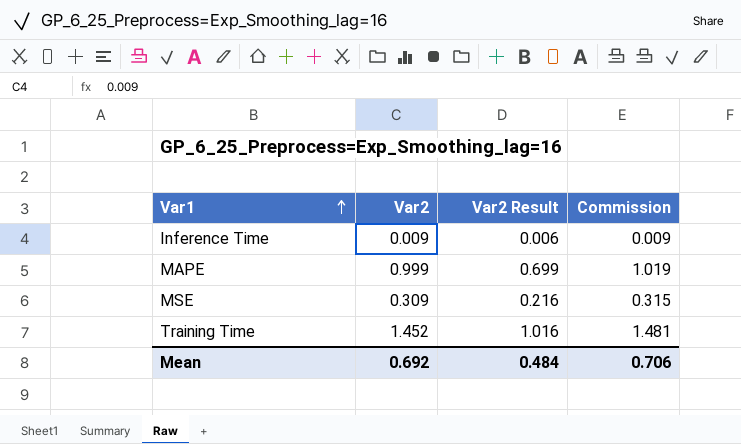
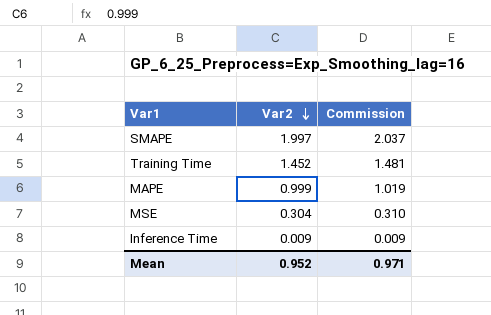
row order: Var1 ascending -> Var2 descending
column Var2 Result | formula: [Var2] * 0.7 -> none
row SMAPE: none -> 1.997 | 2.037
MSE | Var2: 0.309 -> 0.304
MSE | Commission: 0.315 -> 0.310
Mean | Var2: 0.692 -> 0.952
Mean | Commission: 0.706 -> 0.971

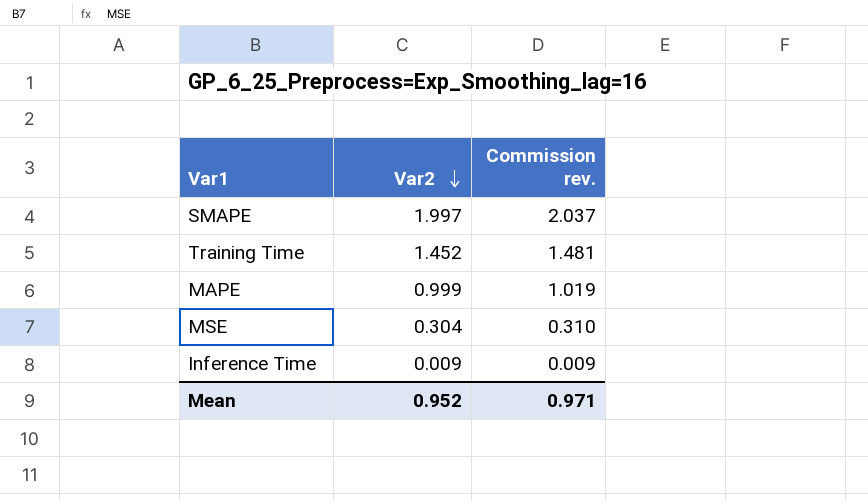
column name: Commission -> Commission rev.

